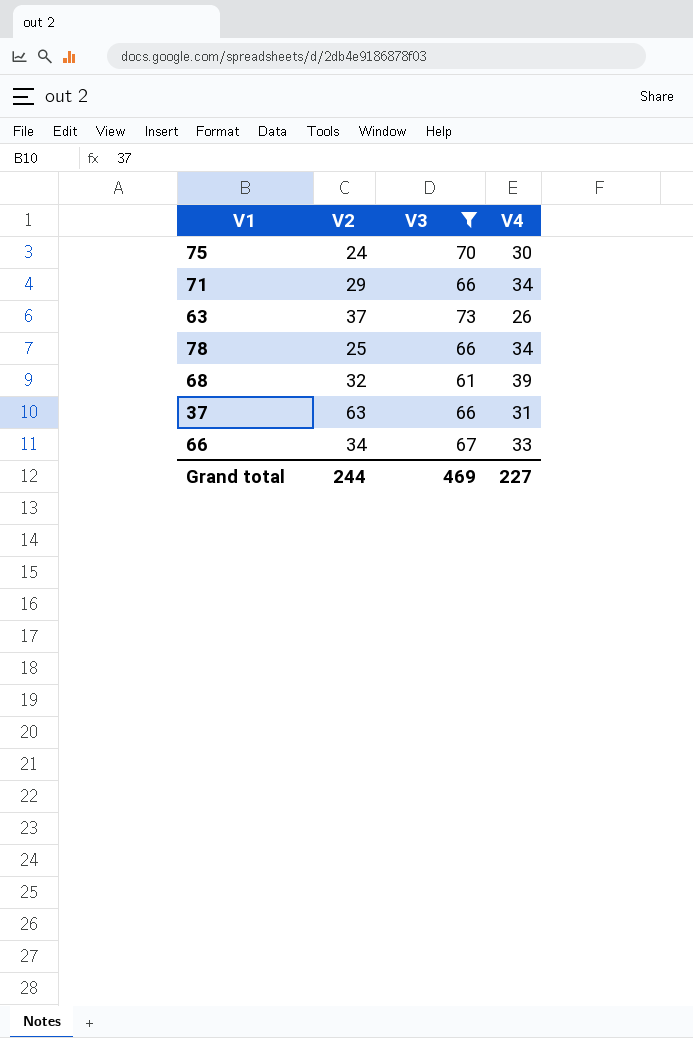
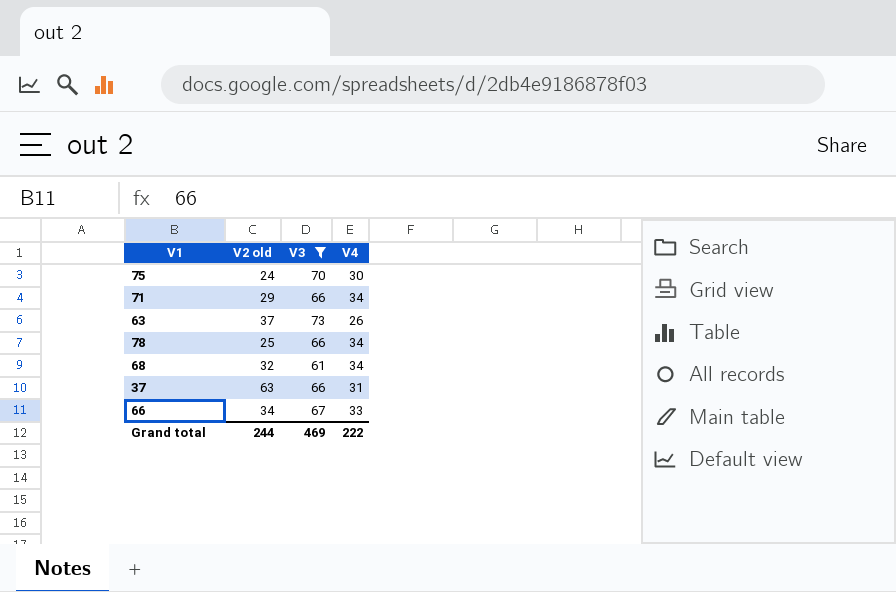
column name: V2 -> V2 old
68 | V4: 39 -> 34
Grand total | V4: 227 -> 222

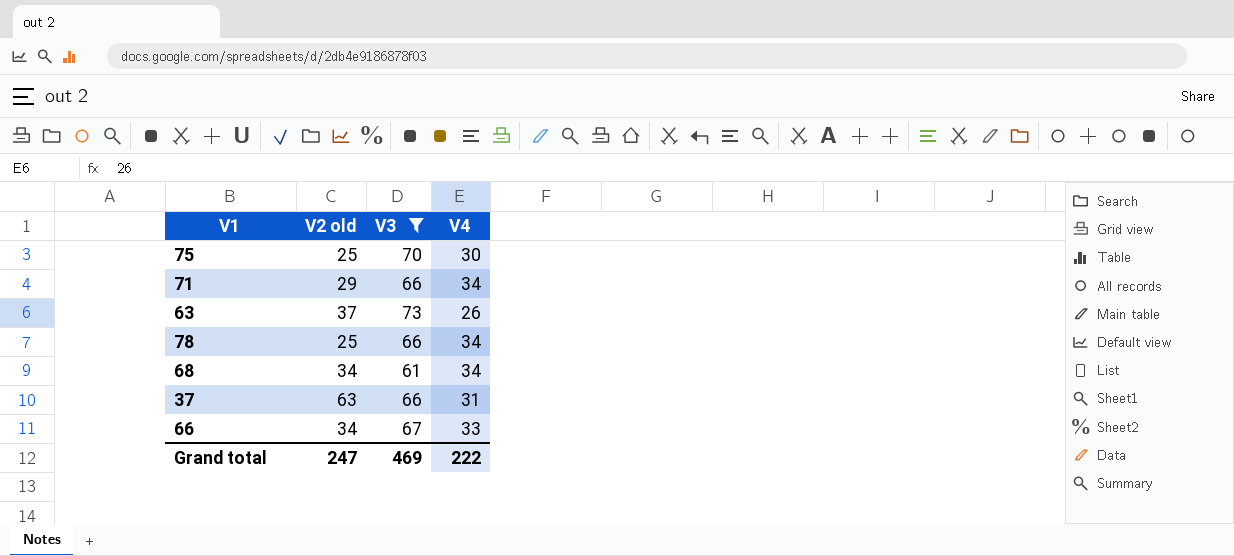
75 | V2 old: 24 -> 25
68 | V2 old: 32 -> 34
Grand total | V2 old: 244 -> 247

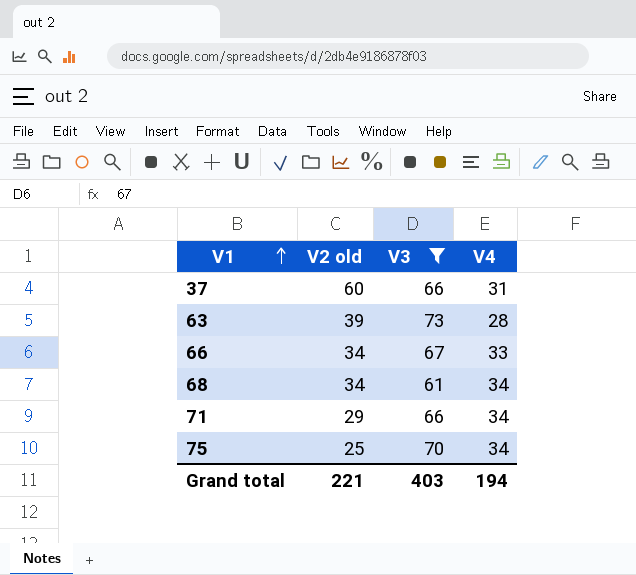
row order: none -> V1 ascending
row 78: 25 | 66 | 34 -> none
37 | V2 old: 63 -> 60
63 | V2 old: 37 -> 39
63 | V4: 26 -> 28
75 | V4: 30 -> 34
Grand total | V2 old: 247 -> 221
Grand total | V3: 469 -> 403
Grand total | V4: 222 -> 194

